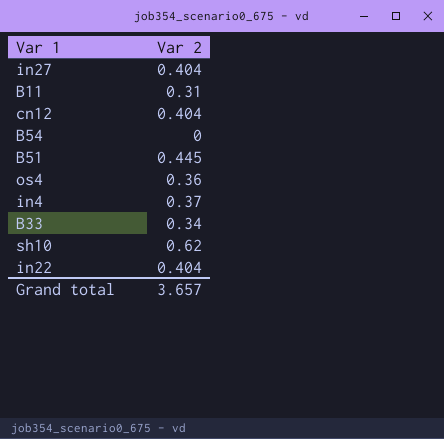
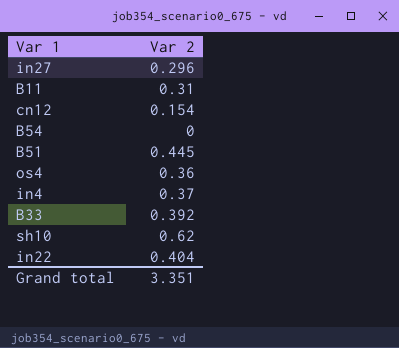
in27 | Var 2: 0.404 -> 0.296
cn12 | Var 2: 0.404 -> 0.154
B33 | Var 2: 0.34 -> 0.392
Grand total | Var 2: 3.657 -> 3.351

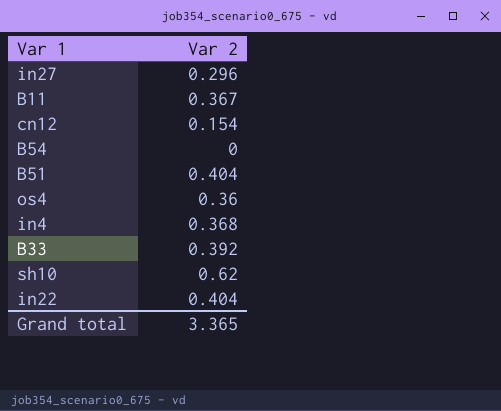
B11 | Var 2: 0.31 -> 0.367
B51 | Var 2: 0.445 -> 0.404
in4 | Var 2: 0.37 -> 0.368
Grand total | Var 2: 3.351 -> 3.365

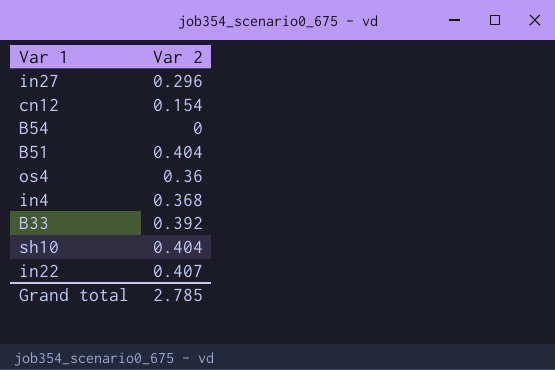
row B11: 0.367 -> none
sh10 | Var 2: 0.62 -> 0.404
in22 | Var 2: 0.404 -> 0.407
Grand total | Var 2: 3.365 -> 2.785

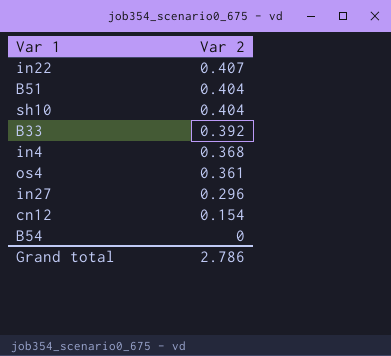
row order: none -> Var 2 descending
os4 | Var 2: 0.36 -> 0.361
Grand total | Var 2: 2.785 -> 2.786

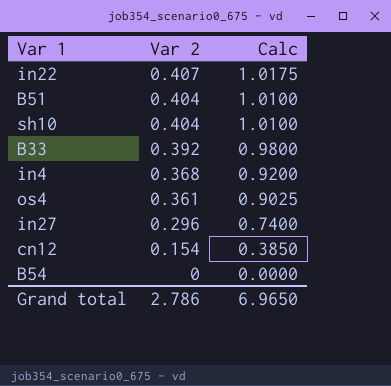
column Calc | formula: none -> [Var 2] * 2.5

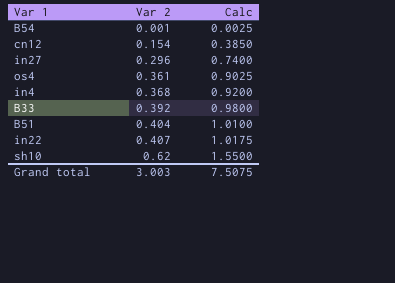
row order: Var 2 descending -> Var 2 ascending
B54 | Var 2: 0 -> 0.001
B54 | Calc: 0.0000 -> 0.0025
sh10 | Var 2: 0.404 -> 0.62
sh10 | Calc: 1.0100 -> 1.5500
Grand total | Var 2: 2.786 -> 3.003
Grand total | Calc: 6.9650 -> 7.5075

